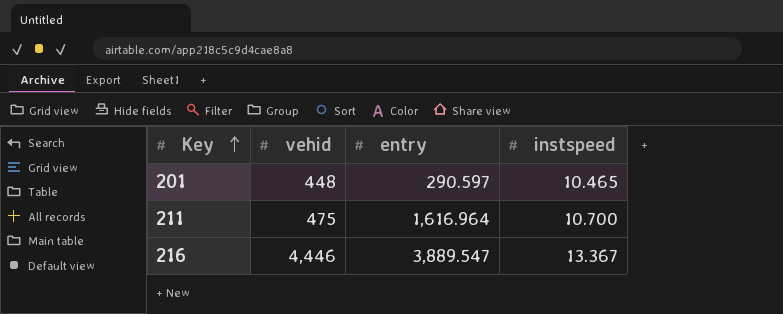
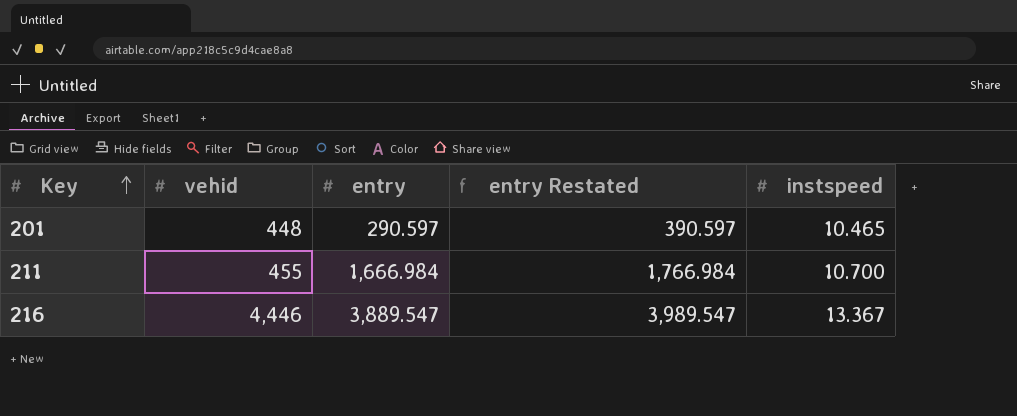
column entry Restated | formula: none -> [entry] + 100
211 | vehid: 475 -> 455
211 | entry: 1,616.964 -> 1,666.984

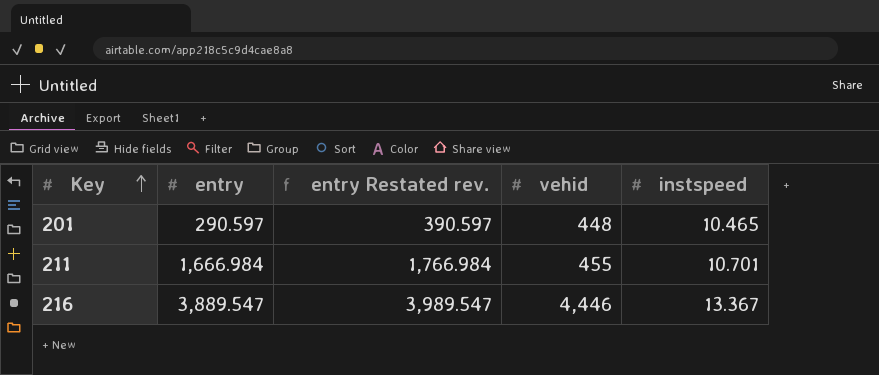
column name: entry Restated -> entry Restated rev.
column vehid | position: 2 -> 4
211 | instspeed: 10.700 -> 10.701

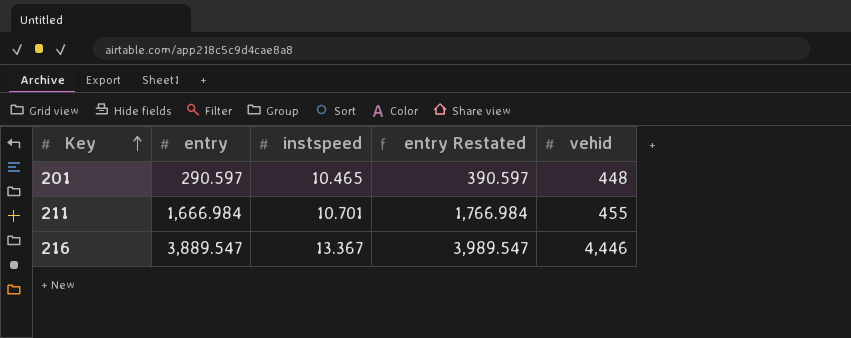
column instspeed | position: 5 -> 3
column name: entry Restated rev. -> entry Restated

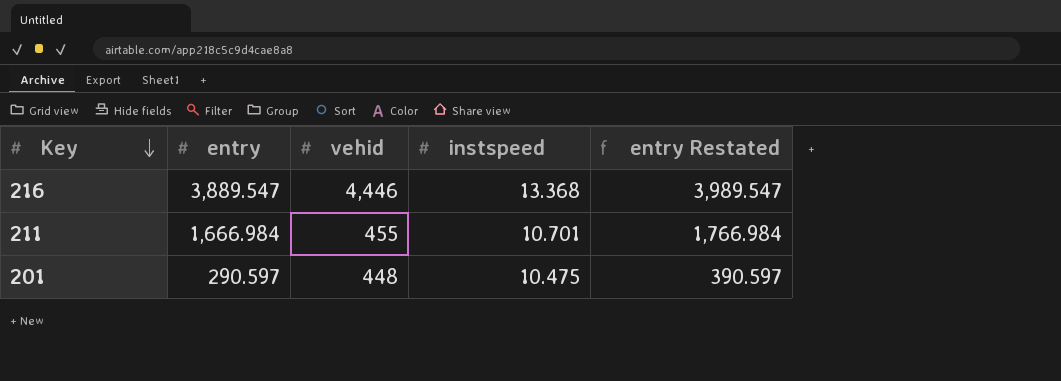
row order: Key ascending -> Key descending
column vehid | position: 5 -> 3
216 | instspeed: 13.367 -> 13.368
201 | instspeed: 10.465 -> 10.475

